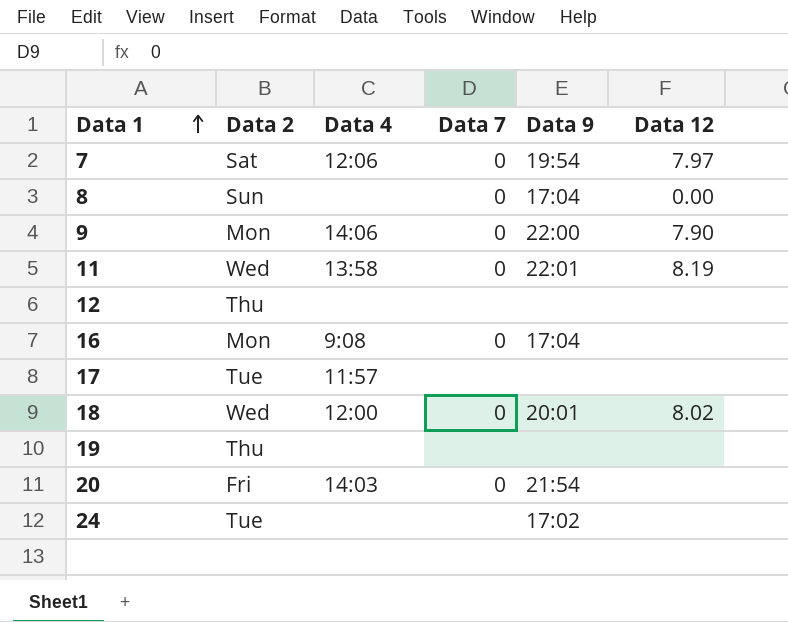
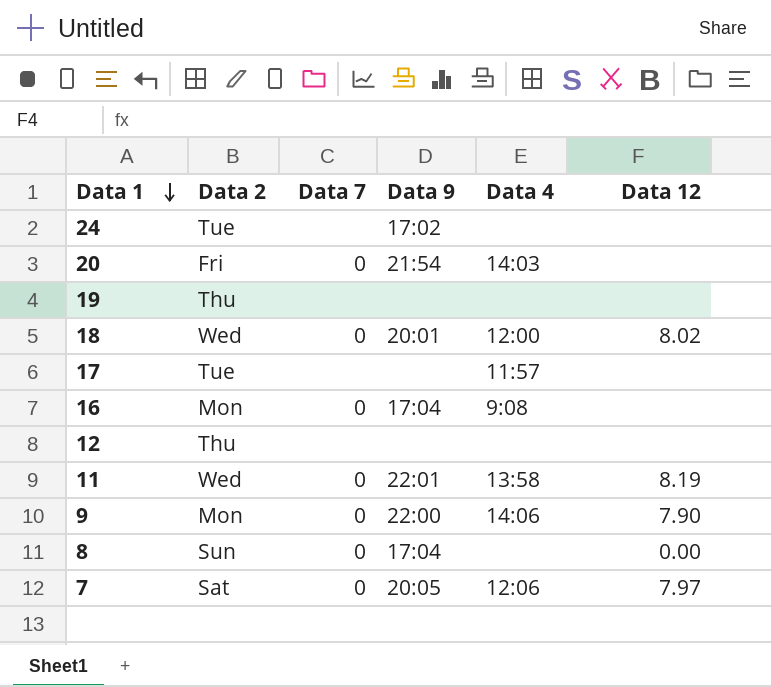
row order: Data 1 ascending -> Data 1 descending
column Data 4 | position: 3 -> 5
7 | Data 9: 19:54 -> 20:05

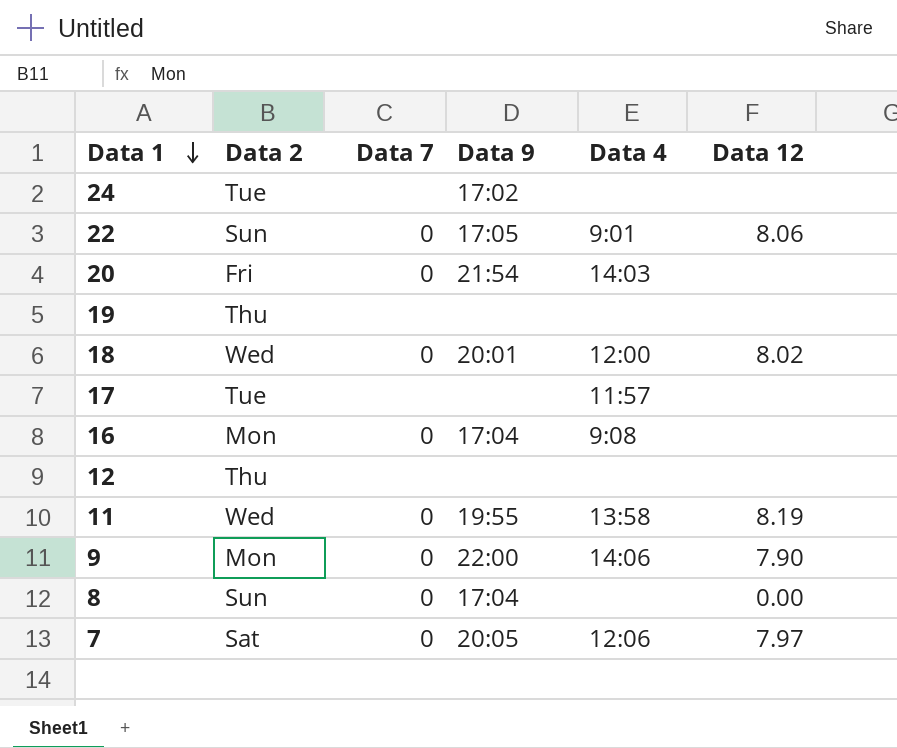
row 22: none -> Sun | 0 | 17:05 | 9:01 | 8.06
11 | Data 9: 22:01 -> 19:55

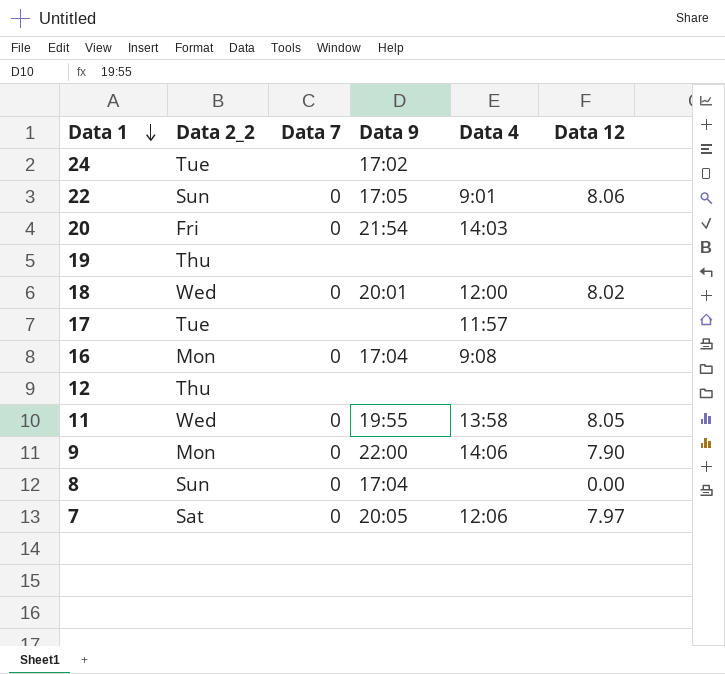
column name: Data 2 -> Data 2_2
11 | Data 12: 8.19 -> 8.05

